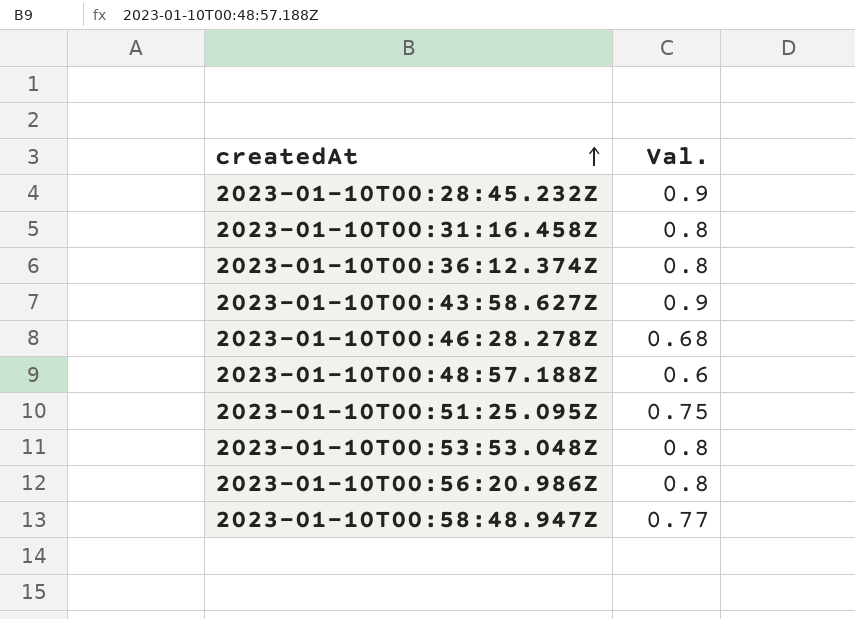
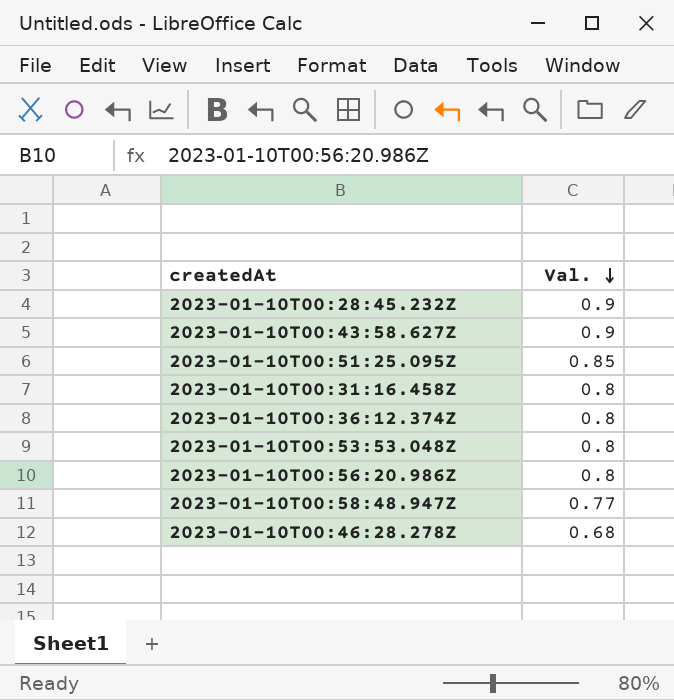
row order: createdAt ascending -> Val. descending
row 2023-01-10T00:48:57.188Z: 0.6 -> none
2023-01-10T00:51:25.095Z | Val.: 0.75 -> 0.85

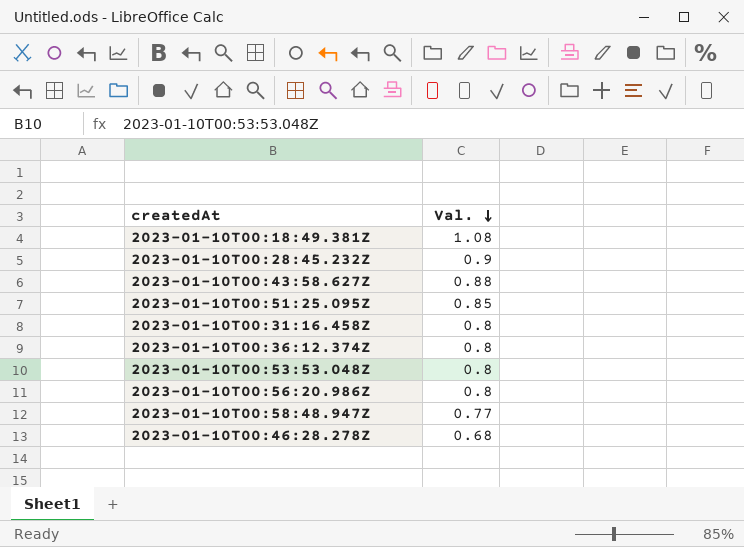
row 2023-01-10T00:18:49.381Z: none -> 1.08
2023-01-10T00:43:58.627Z | Val.: 0.9 -> 0.88

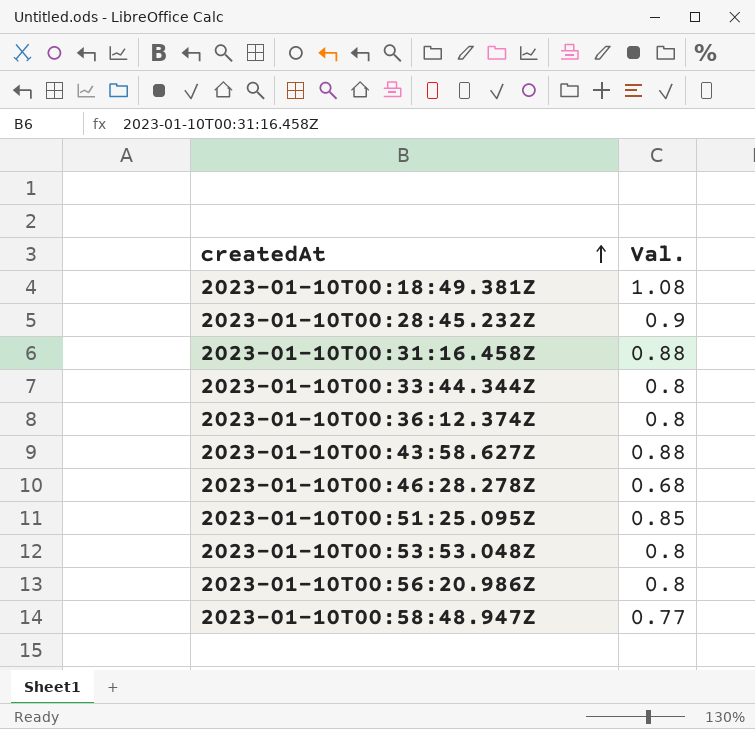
row order: Val. descending -> createdAt ascending
2023-01-10T00:31:16.458Z | Val.: 0.8 -> 0.88
row 2023-01-10T00:33:44.344Z: none -> 0.8

